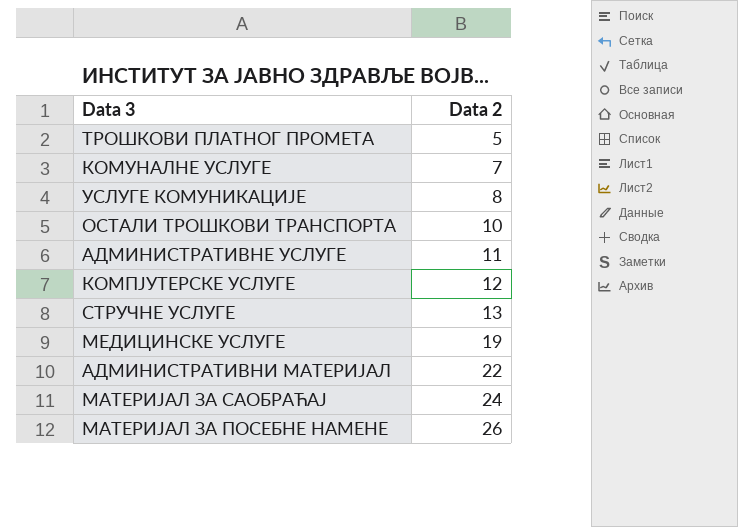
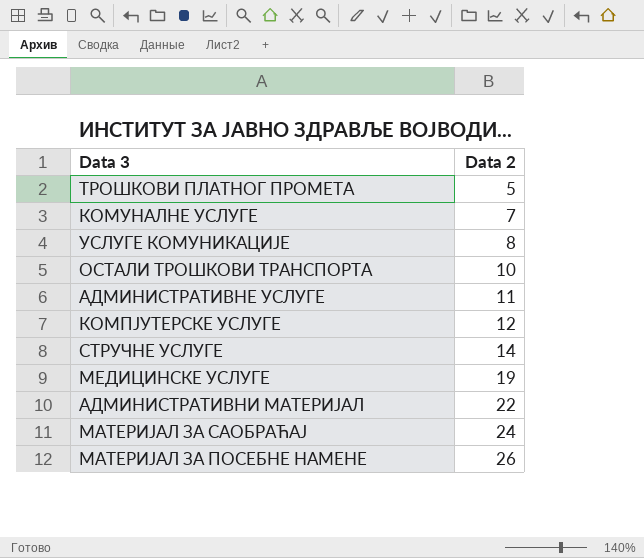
СТРУЧНЕ УСЛУГЕ | Data 2: 13 -> 14

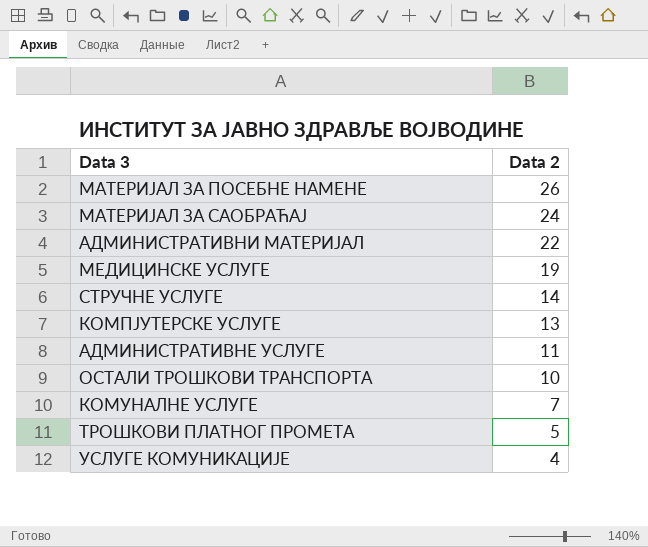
row order: Data 2 ascending -> Data 2 descending
КОМПЈУТЕРСКЕ УСЛУГЕ | Data 2: 12 -> 13
УСЛУГЕ КОМУНИКАЦИЈЕ | Data 2: 8 -> 4

